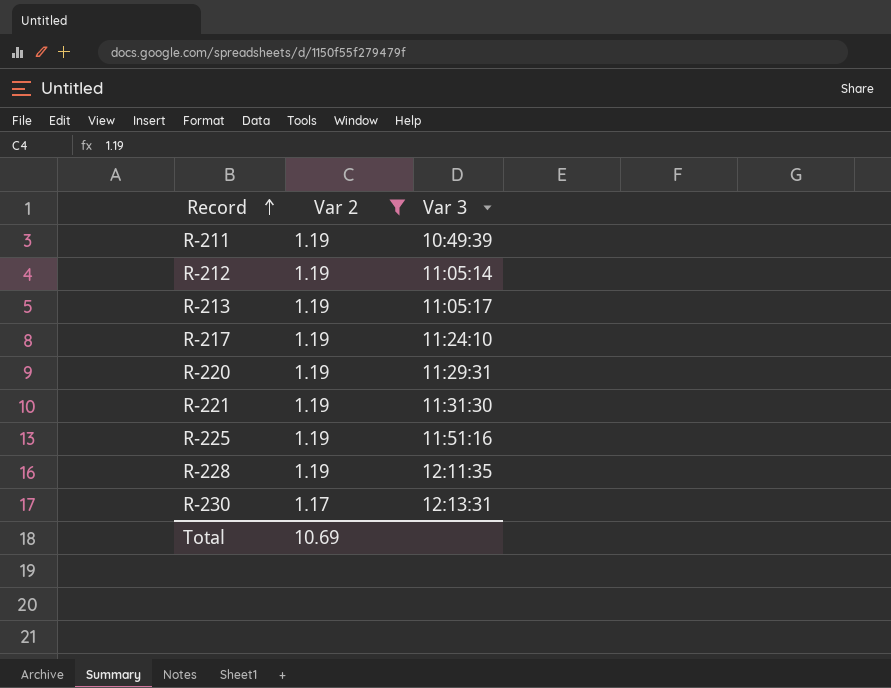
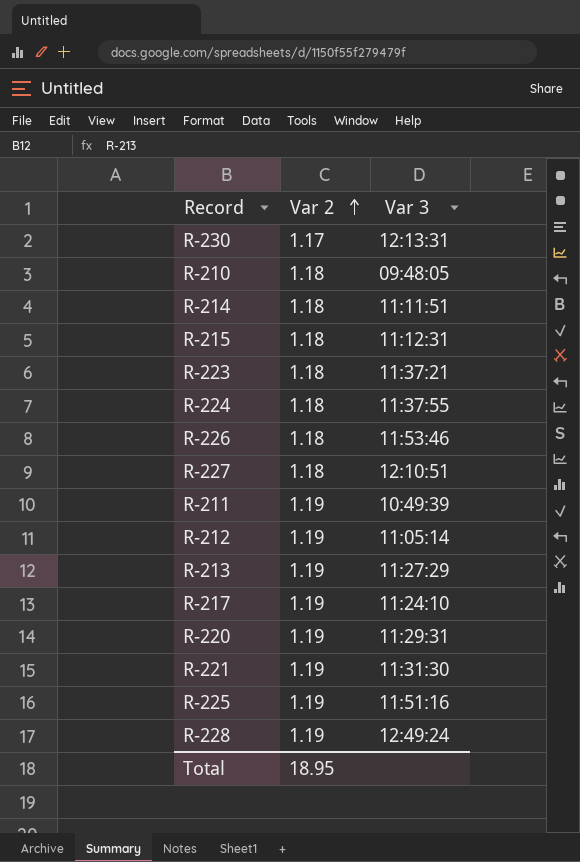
filter: Var 2 != 1.18 -> none
row order: Record ascending -> Var 2 ascending
R-213 | Var 3: 11:05:17 -> 11:27:29
R-228 | Var 3: 12:11:35 -> 12:49:24
Total | Var 2: 10.69 -> 18.95

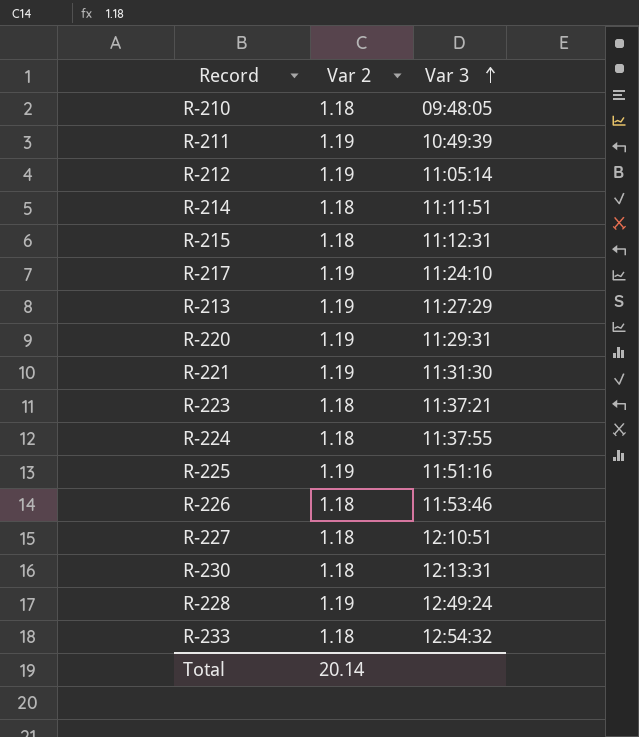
row order: Var 2 ascending -> Var 3 ascending
R-230 | Var 2: 1.17 -> 1.18
row R-233: none -> 1.18 | 12:54:32
Total | Var 2: 18.95 -> 20.14

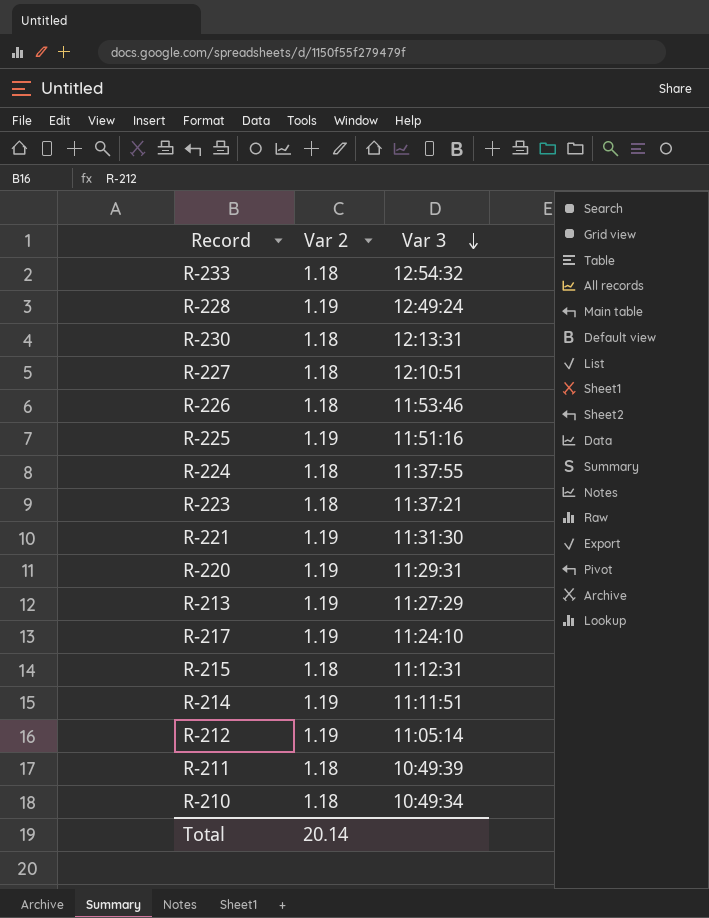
row order: Var 3 ascending -> Var 3 descending
R-214 | Var 2: 1.18 -> 1.19
R-211 | Var 2: 1.19 -> 1.18
R-210 | Var 3: 09:48:05 -> 10:49:34

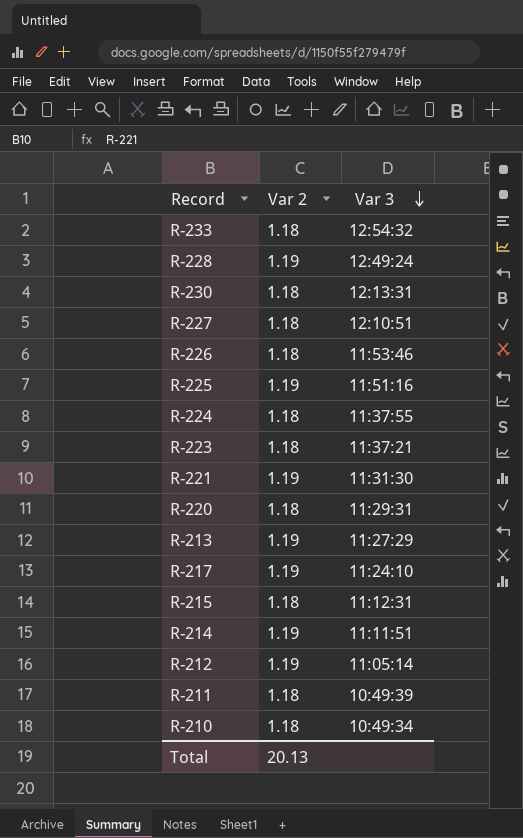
R-220 | Var 2: 1.19 -> 1.18
Total | Var 2: 20.14 -> 20.13

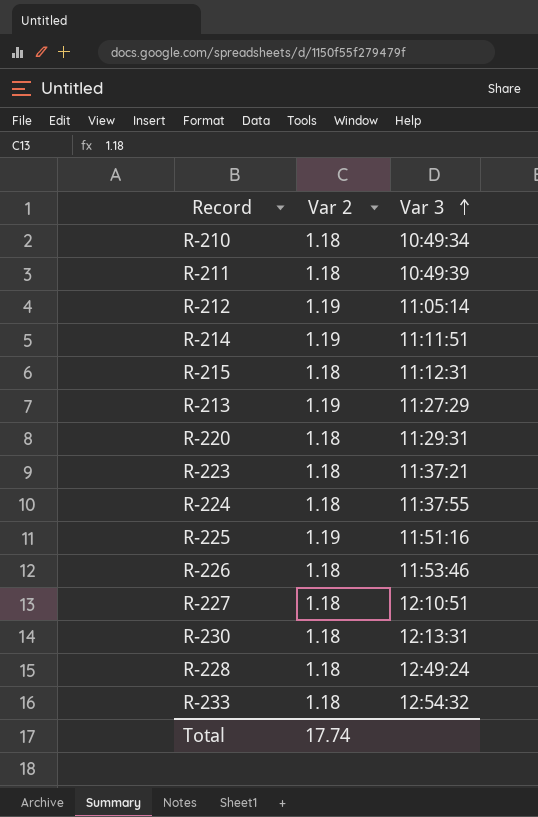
row order: Var 3 descending -> Var 3 ascending
row R-221: 1.19 | 11:31:30 -> none
row R-217: 1.19 | 11:24:10 -> none
R-228 | Var 2: 1.19 -> 1.18
Total | Var 2: 20.13 -> 17.74

